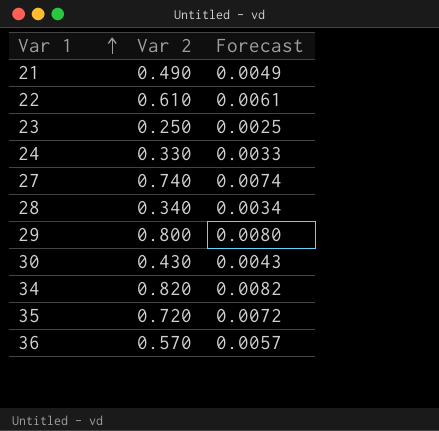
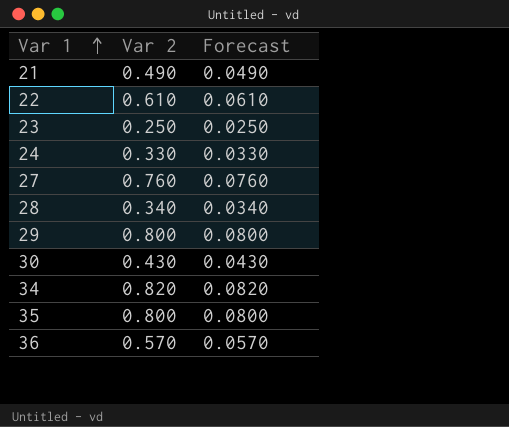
column Forecast | formula: [Var 2] * 0.01 -> [Var 2] * 0.1
27 | Var 2: 0.740 -> 0.760
35 | Var 2: 0.720 -> 0.800

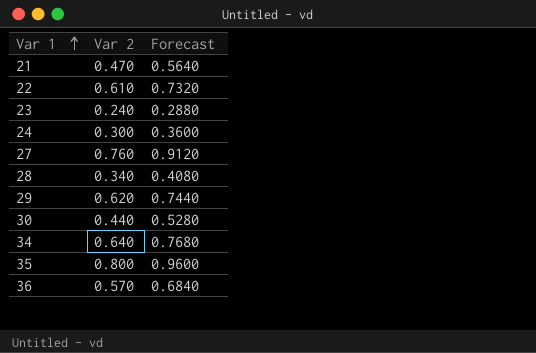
column Forecast | formula: [Var 2] * 0.1 -> [Var 2] * 1.2
21 | Var 2: 0.490 -> 0.470
23 | Var 2: 0.250 -> 0.240
24 | Var 2: 0.330 -> 0.300
29 | Var 2: 0.800 -> 0.620
30 | Var 2: 0.430 -> 0.440
34 | Var 2: 0.820 -> 0.640

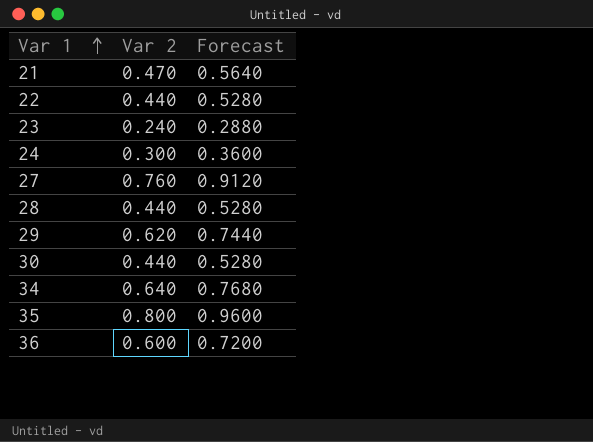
22 | Var 2: 0.610 -> 0.440
22 | Forecast: 0.7320 -> 0.5280
28 | Var 2: 0.340 -> 0.440
28 | Forecast: 0.4080 -> 0.5280
36 | Var 2: 0.570 -> 0.600
36 | Forecast: 0.6840 -> 0.7200

